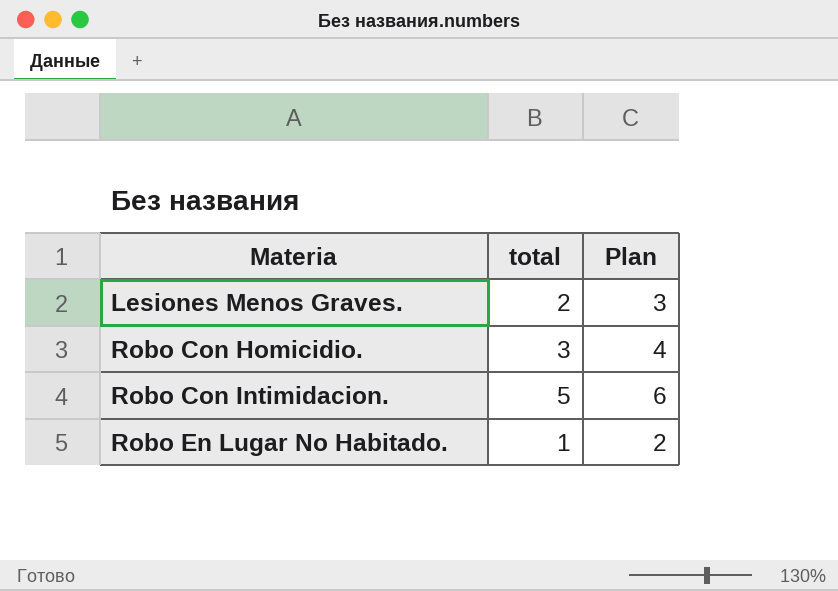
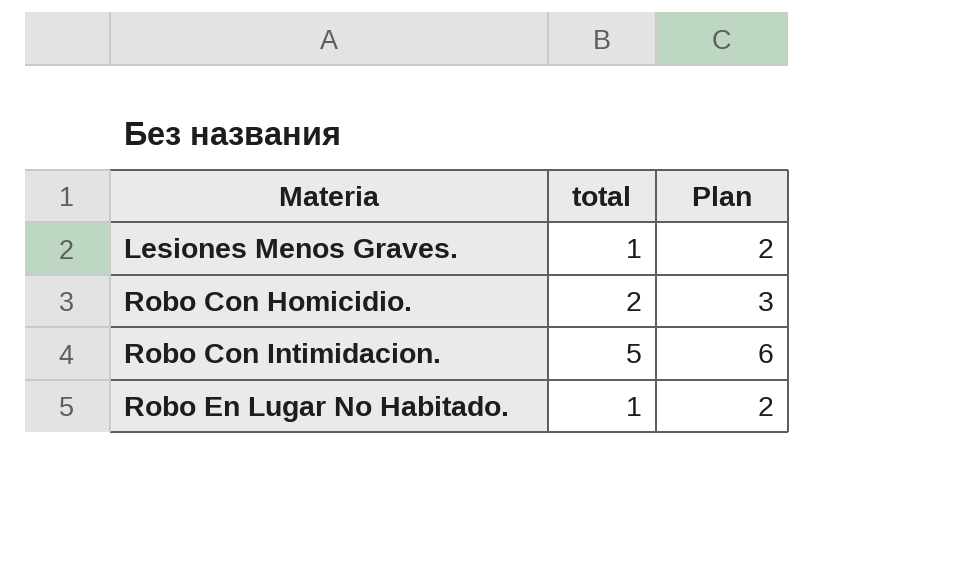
Lesiones Menos Graves. | total: 2 -> 1
Lesiones Menos Graves. | Plan: 3 -> 2
Robo Con Homicidio. | total: 3 -> 2
Robo Con Homicidio. | Plan: 4 -> 3

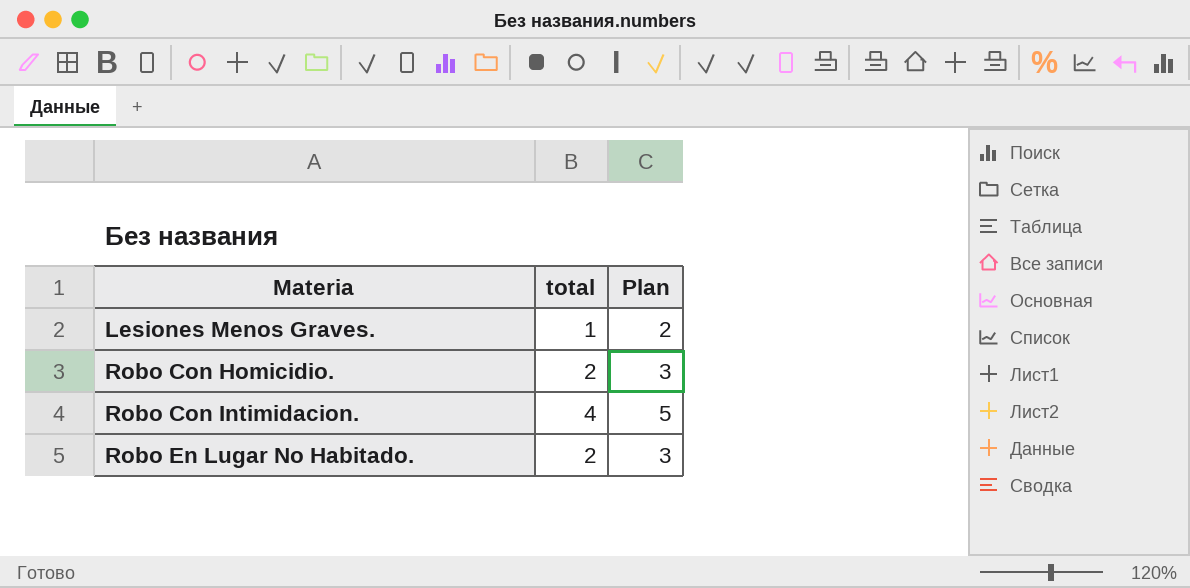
Robo Con Intimidacion. | total: 5 -> 4
Robo Con Intimidacion. | Plan: 6 -> 5
Robo En Lugar No Habitado. | total: 1 -> 2
Robo En Lugar No Habitado. | Plan: 2 -> 3

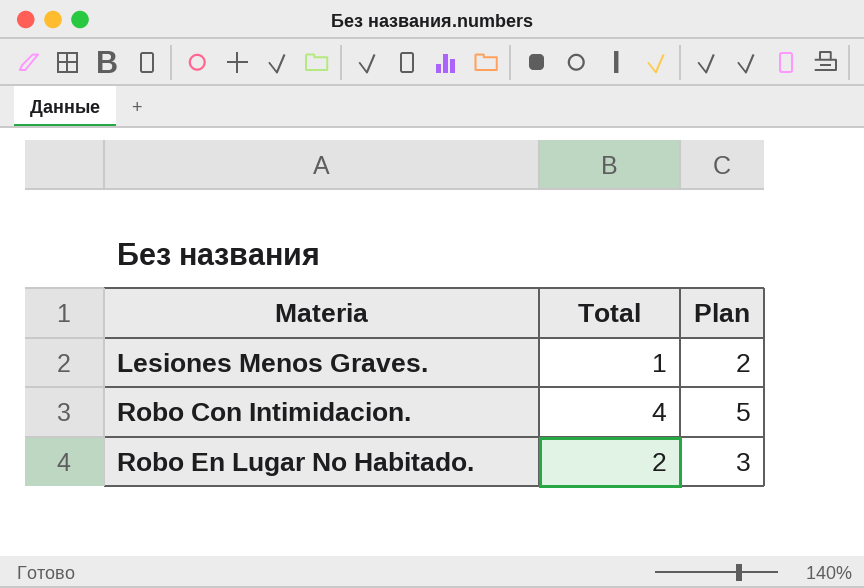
column name: total -> Total
row Robo Con Homicidio.: 2 | 3 -> none

